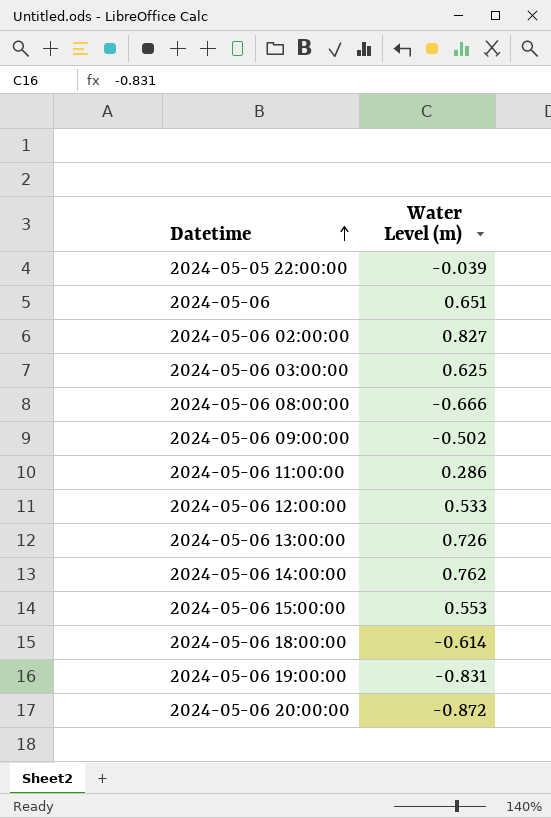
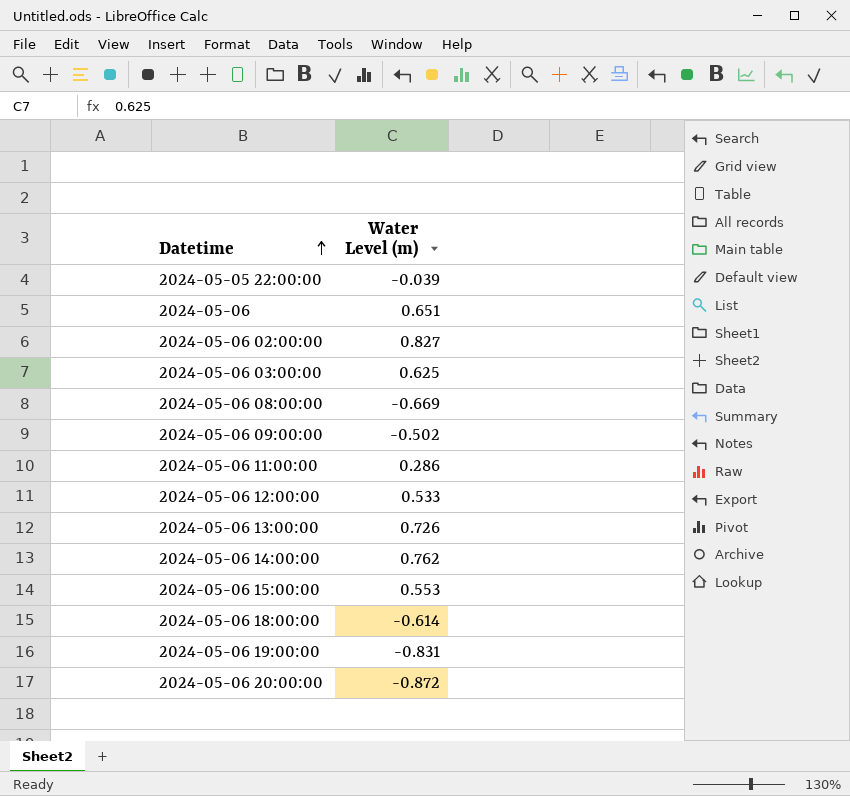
2024-05-06 08:00:00 | Water Level (m): -0.666 -> -0.669

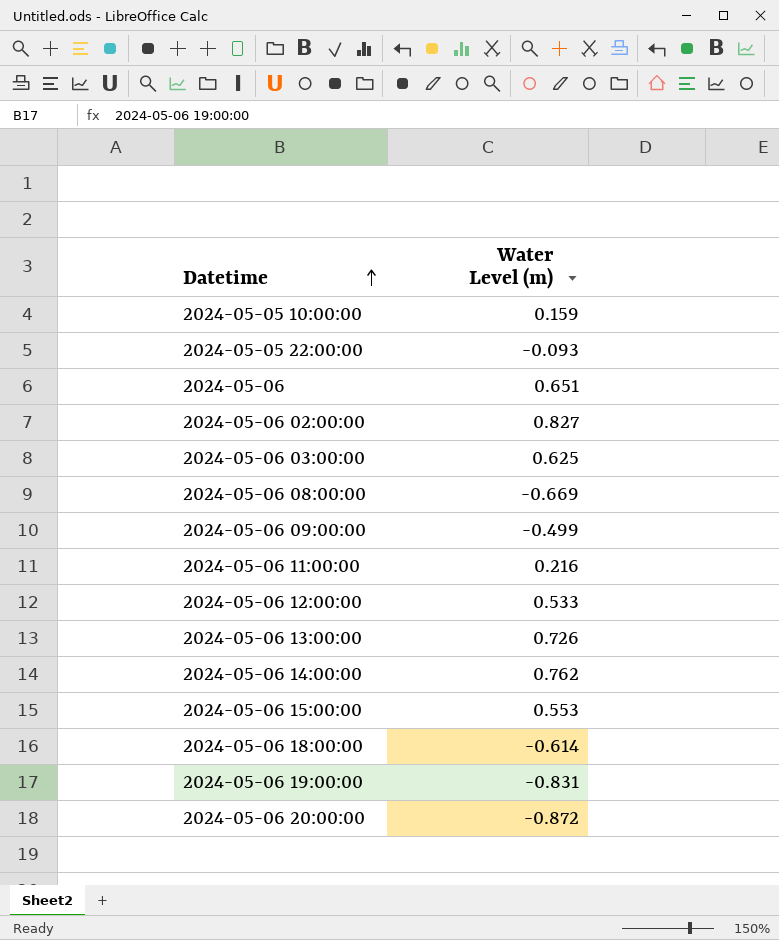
row 2024-05-05 10:00:00: none -> 0.159
2024-05-05 22:00:00 | Water Level (m): -0.039 -> -0.093
2024-05-06 09:00:00 | Water Level (m): -0.502 -> -0.499
2024-05-06 11:00:00 | Water Level (m): 0.286 -> 0.216

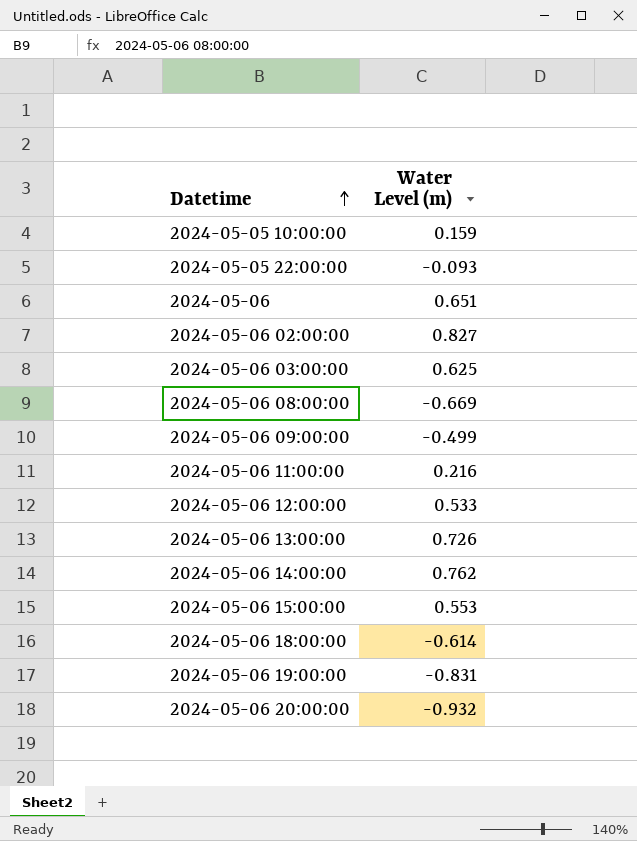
2024-05-06 20:00:00 | Water Level (m): -0.872 -> -0.932

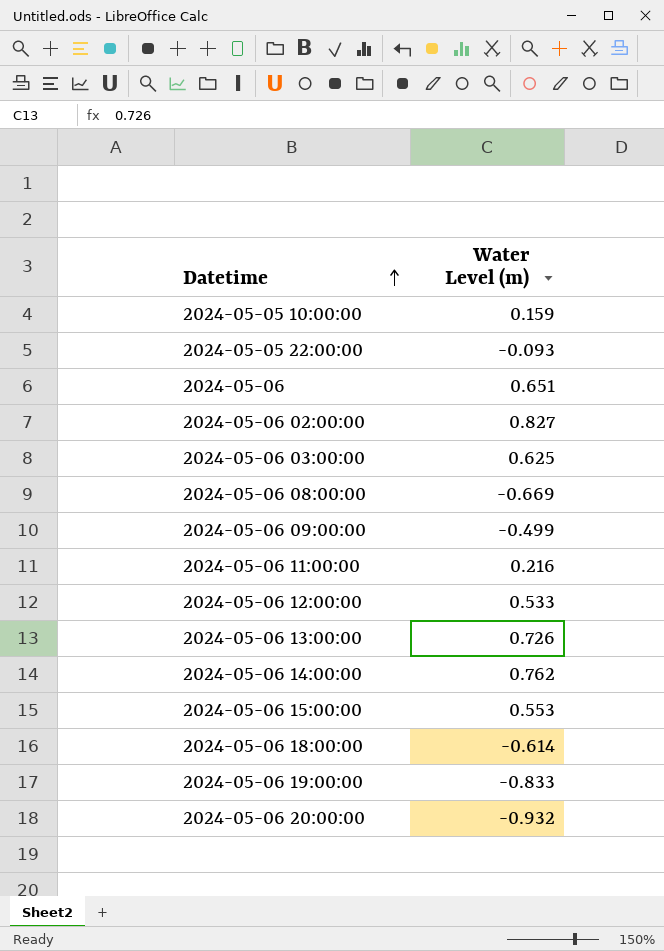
2024-05-06 19:00:00 | Water Level (m): -0.831 -> -0.833

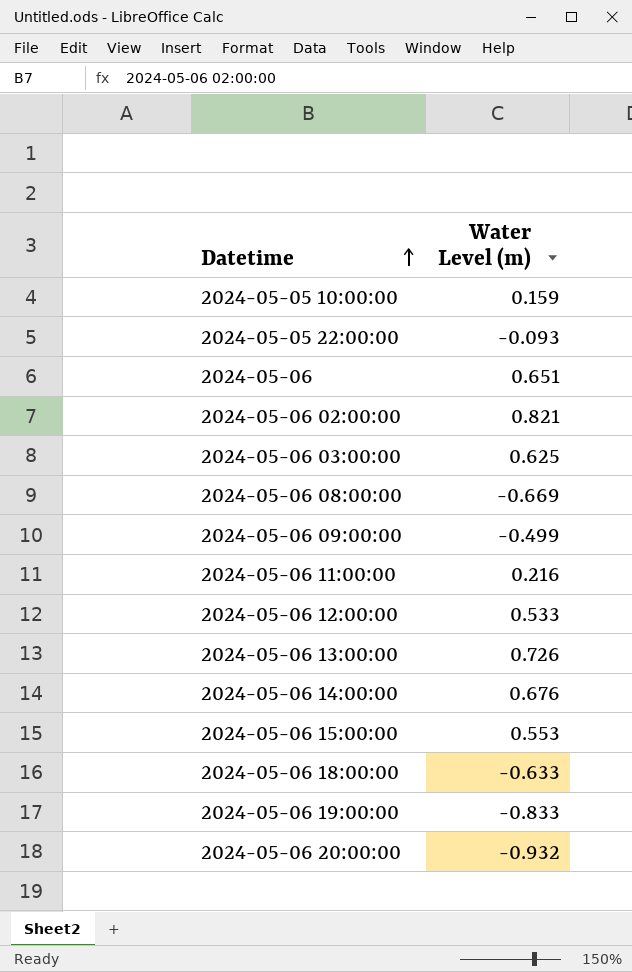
2024-05-06 02:00:00 | Water Level (m): 0.827 -> 0.821
2024-05-06 14:00:00 | Water Level (m): 0.762 -> 0.676
2024-05-06 18:00:00 | Water Level (m): -0.614 -> -0.633

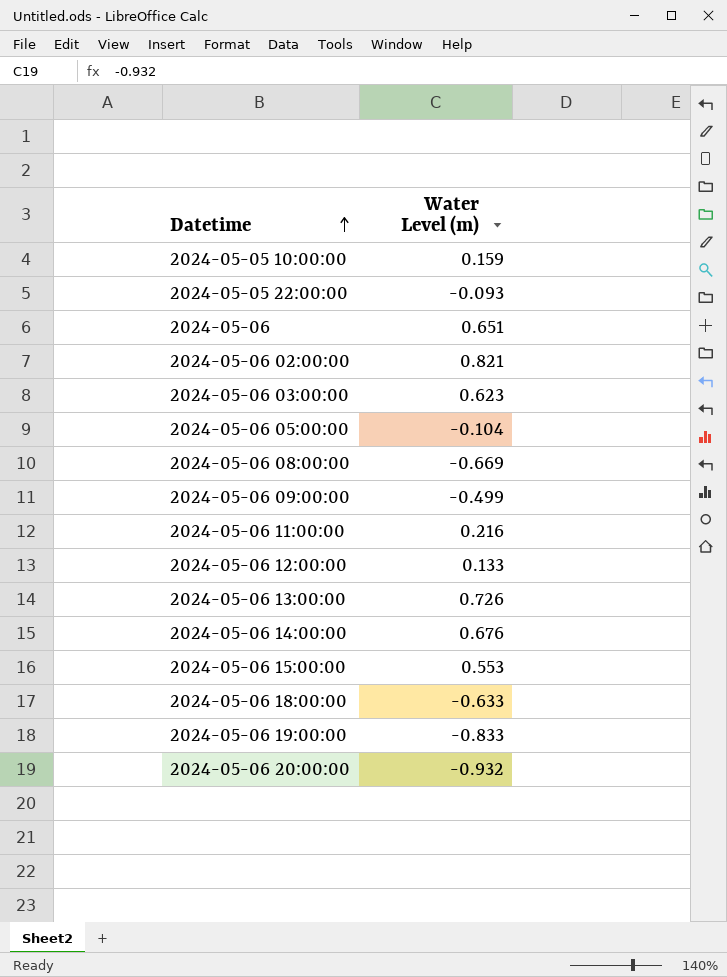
2024-05-06 03:00:00 | Water Level (m): 0.625 -> 0.623
row 2024-05-06 05:00:00: none -> -0.104
2024-05-06 12:00:00 | Water Level (m): 0.533 -> 0.133

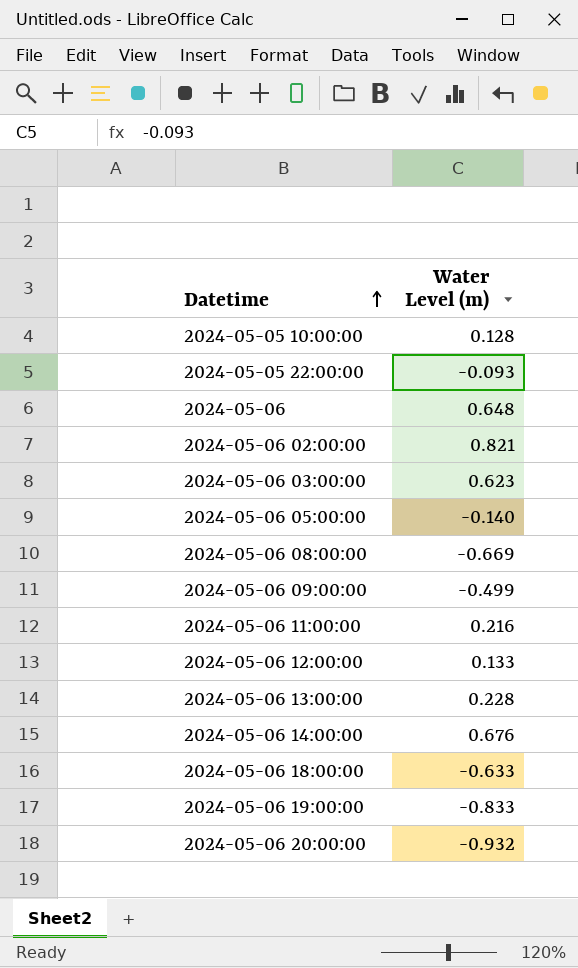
row 2024-05-06 15:00:00: 0.553 -> none
2024-05-05 10:00:00 | Water Level (m): 0.159 -> 0.128
2024-05-06 | Water Level (m): 0.651 -> 0.648
2024-05-06 05:00:00 | Water Level (m): -0.104 -> -0.140
2024-05-06 13:00:00 | Water Level (m): 0.726 -> 0.228

